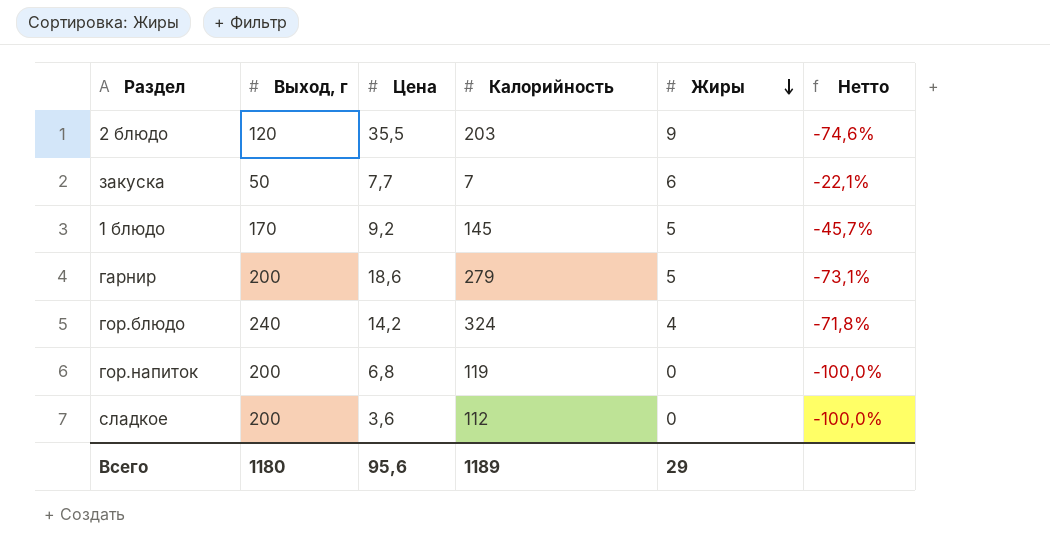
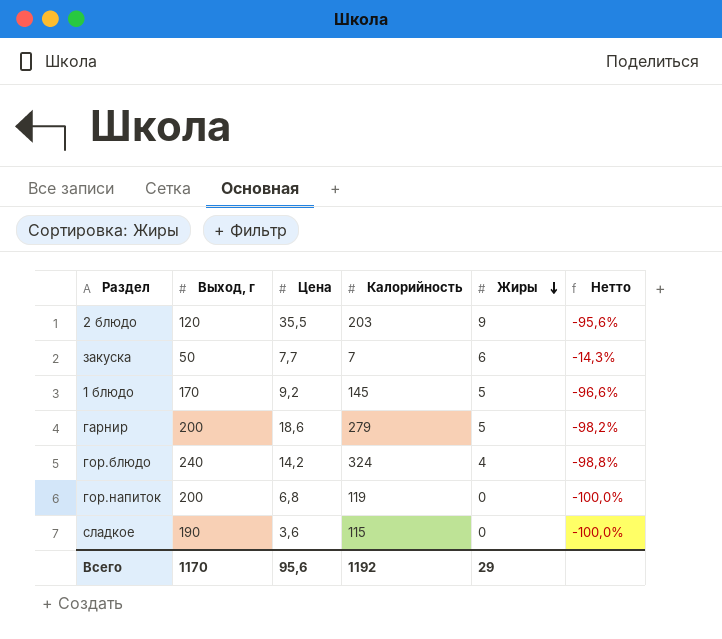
column Нетто | formula: ([Жиры] - [Цена]) / [Цена] -> ([Жиры] - [Калорийность]) / [Калорийность]
сладкое | Выход, г: 200 -> 190
сладкое | Калорийность: 112 -> 115
Всего | Выход, г: 1180 -> 1170
Всего | Калорийность: 1189 -> 1192

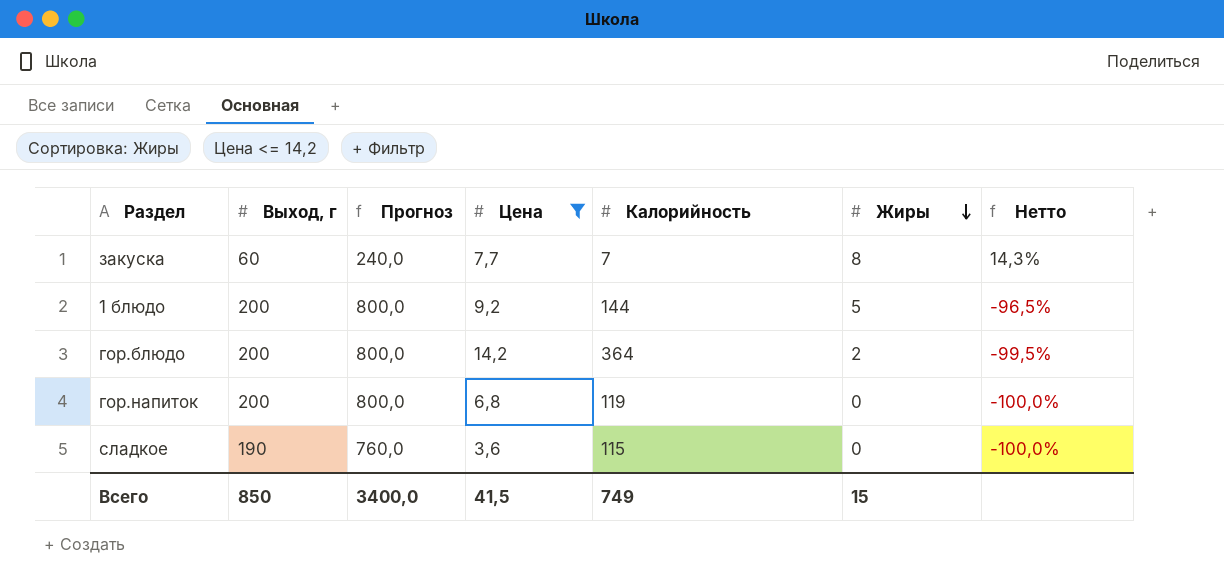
filter: none -> Цена <= 14,2
column Прогноз | formula: none -> [Выход, г] * 4
закуска | Выход, г: 50 -> 60
закуска | Жиры: 6 -> 8
закуска | Нетто: -14,3% -> 14,3%
1 блюдо | Выход, г: 170 -> 200
1 блюдо | Калорийность: 145 -> 144
1 блюдо | Нетто: -96,6% -> -96,5%
гор.блюдо | Выход, г: 240 -> 200
гор.блюдо | Калорийность: 324 -> 364
гор.блюдо | Жиры: 4 -> 2
гор.блюдо | Нетто: -98,8% -> -99,5%
Всего | Выход, г: 1170 -> 850
Всего | Цена: 95,6 -> 41,5
Всего | Калорийность: 1192 -> 749
Всего | Жиры: 29 -> 15

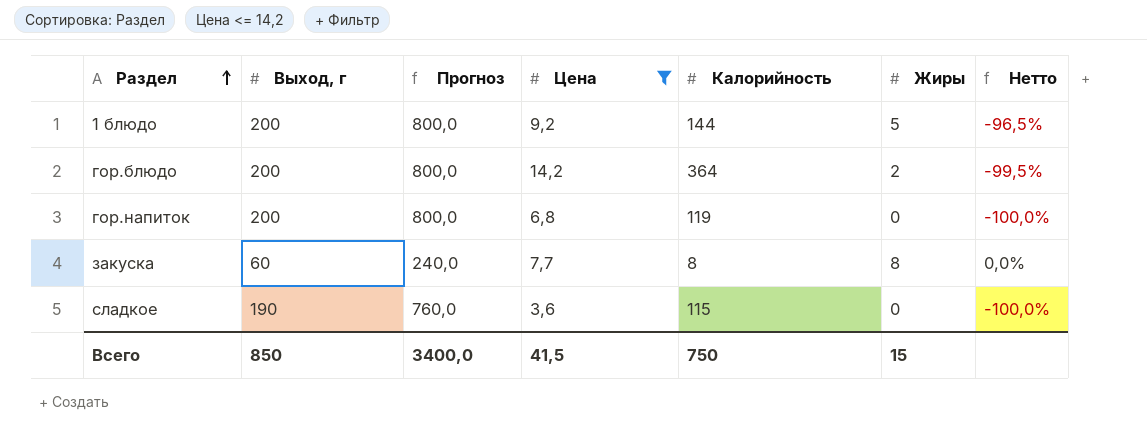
row order: Жиры descending -> Раздел ascending
закуска | Калорийность: 7 -> 8
закуска | Нетто: 14,3% -> 0,0%
Всего | Калорийность: 749 -> 750

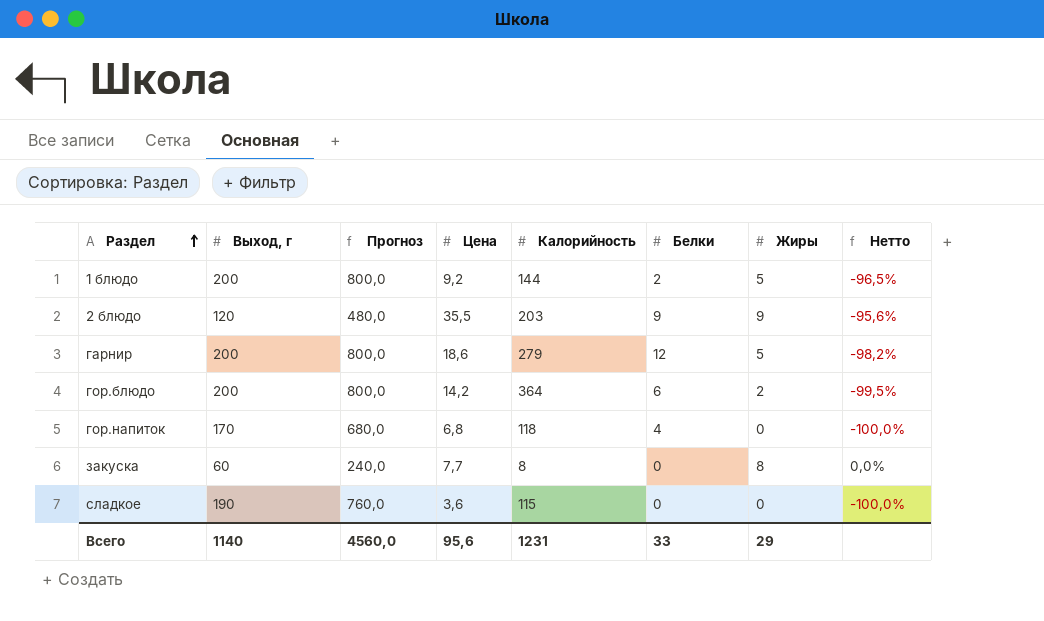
filter: Цена <= 14,2 -> none
column Белки | position: none -> 6
гор.напиток | Выход, г: 200 -> 170
гор.напиток | Прогноз: 800,0 -> 680,0
гор.напиток | Калорийность: 119 -> 118
Всего | Выход, г: 850 -> 1140
Всего | Прогноз: 3400,0 -> 4560,0
Всего | Цена: 41,5 -> 95,6
Всего | Калорийность: 750 -> 1231
Всего | Жиры: 15 -> 29

